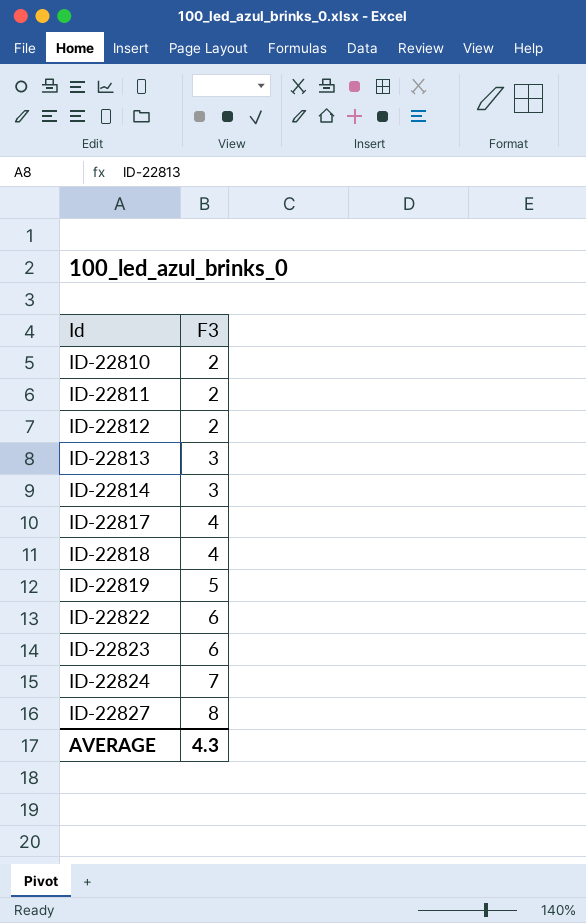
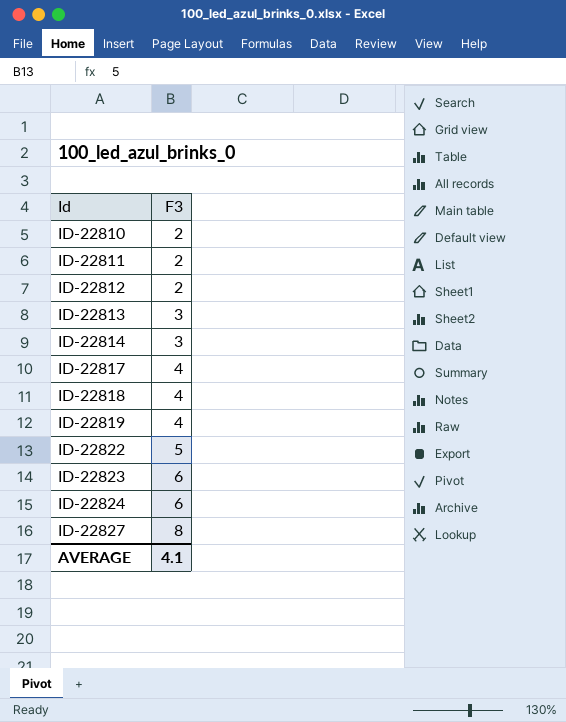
ID-22819 | F3: 5 -> 4
ID-22822 | F3: 6 -> 5
ID-22824 | F3: 7 -> 6
AVERAGE | F3: 4.3 -> 4.1

